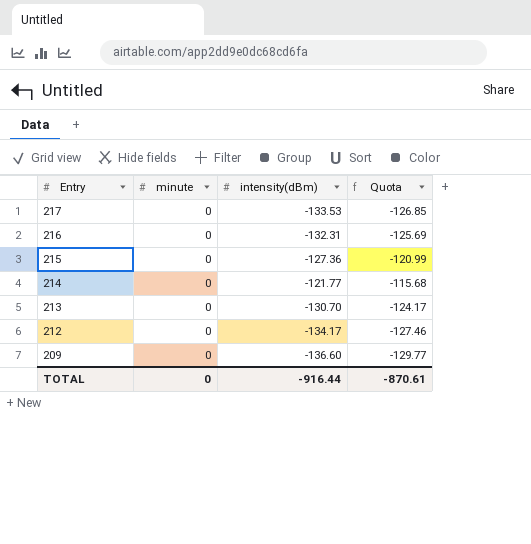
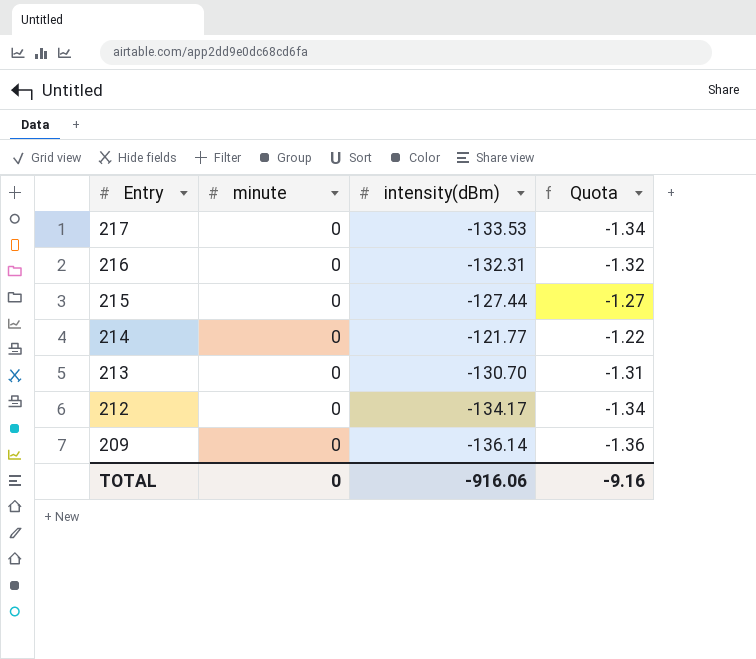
column Quota | formula: [intensity(dBm)] * 0.95 -> [intensity(dBm)] * 0.01
215 | intensity(dBm): -127.36 -> -127.44
209 | intensity(dBm): -136.60 -> -136.14
TOTAL | intensity(dBm): -916.44 -> -916.06
TOTAL | Quota: -870.61 -> -9.16

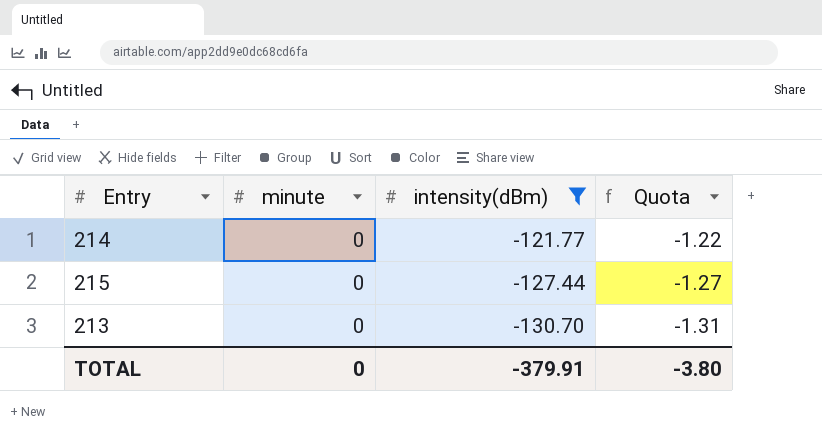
filter: none -> intensity(dBm) >= -130.70
row order: Entry descending -> intensity(dBm) descending
TOTAL | intensity(dBm): -916.06 -> -379.91
TOTAL | Quota: -9.16 -> -3.80

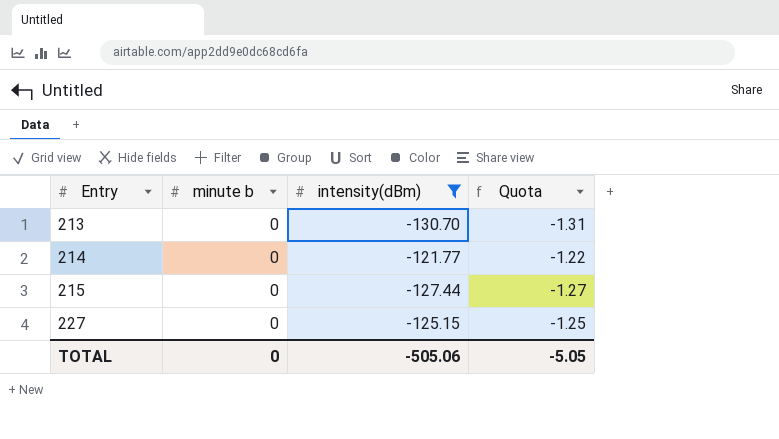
row order: intensity(dBm) descending -> Entry ascending
column name: minute -> minute b
row 227: none -> 0 | -125.15 | -1.25
TOTAL | intensity(dBm): -379.91 -> -505.06
TOTAL | Quota: -3.80 -> -5.05

